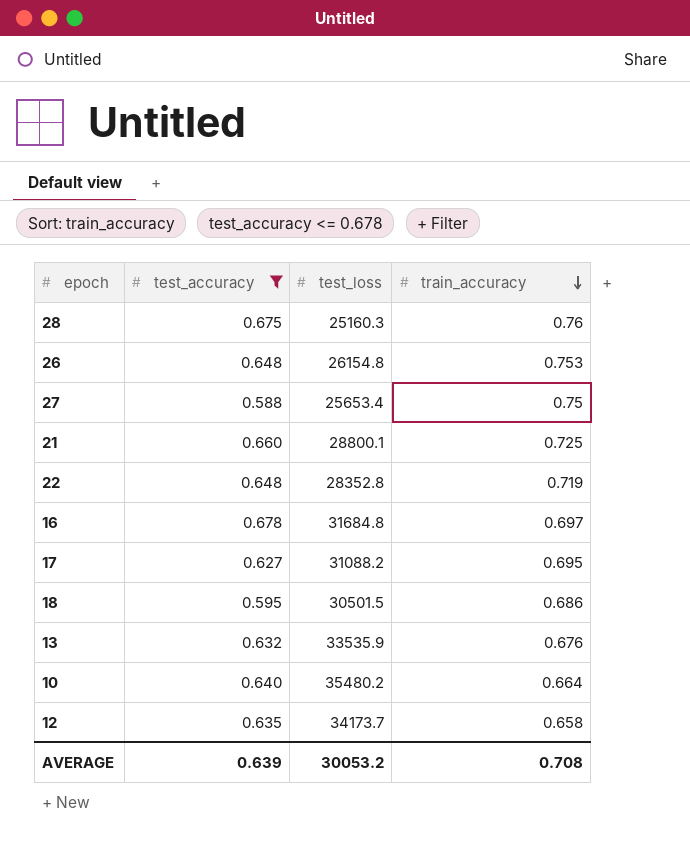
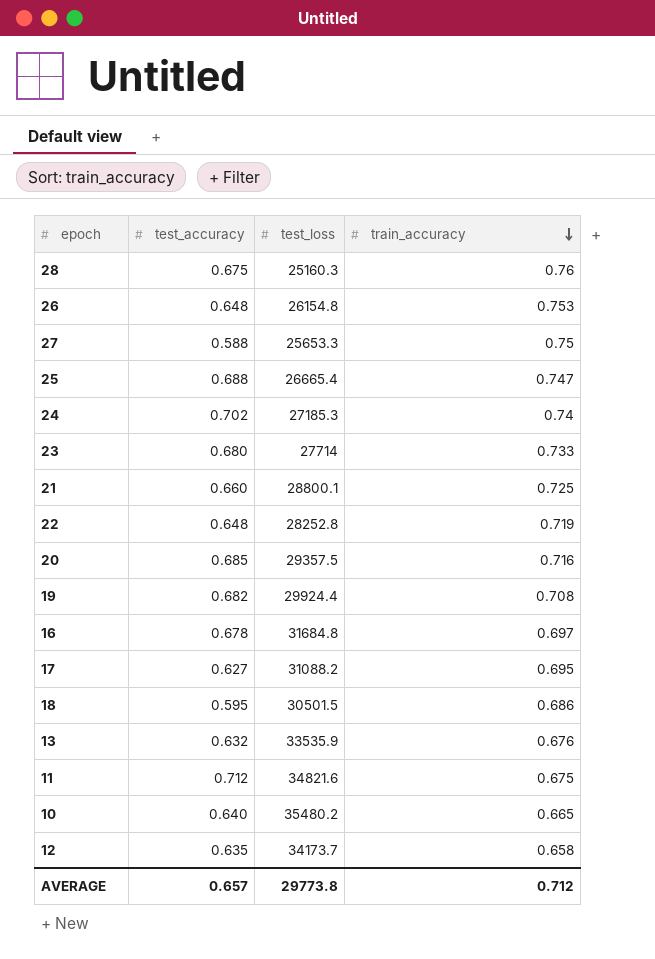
filter: test_accuracy <= 0.678 -> none
27 | test_loss: 25653.4 -> 25653.3
22 | test_loss: 28352.8 -> 28252.8
10 | train_accuracy: 0.664 -> 0.665
AVERAGE | test_accuracy: 0.639 -> 0.657
AVERAGE | test_loss: 30053.2 -> 29773.8
AVERAGE | train_accuracy: 0.708 -> 0.712

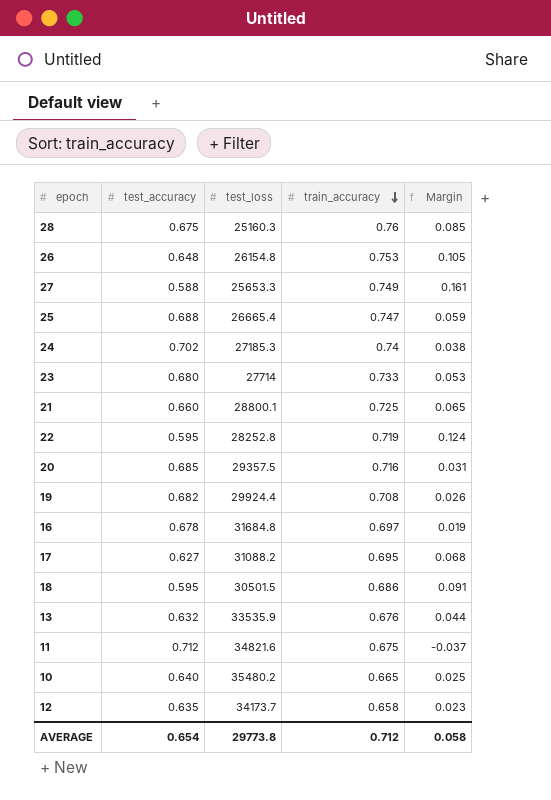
column Margin | formula: none -> [train_accuracy] - [test_accuracy]
27 | train_accuracy: 0.75 -> 0.749
22 | test_accuracy: 0.648 -> 0.595
AVERAGE | test_accuracy: 0.657 -> 0.654

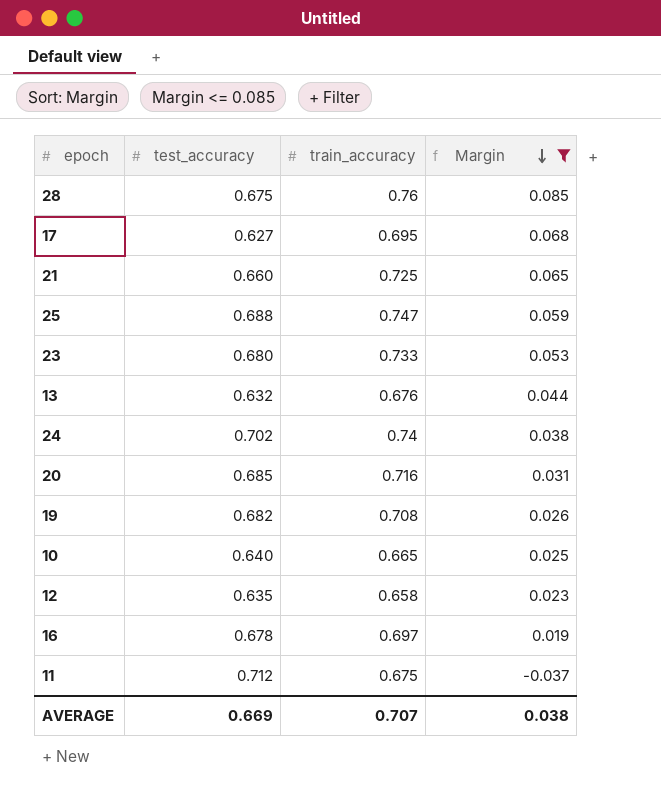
filter: none -> Margin <= 0.085
row order: train_accuracy descending -> Margin descending
column test_loss | position: 3 -> none
AVERAGE | test_accuracy: 0.654 -> 0.669
AVERAGE | train_accuracy: 0.712 -> 0.707
AVERAGE | Margin: 0.058 -> 0.038

